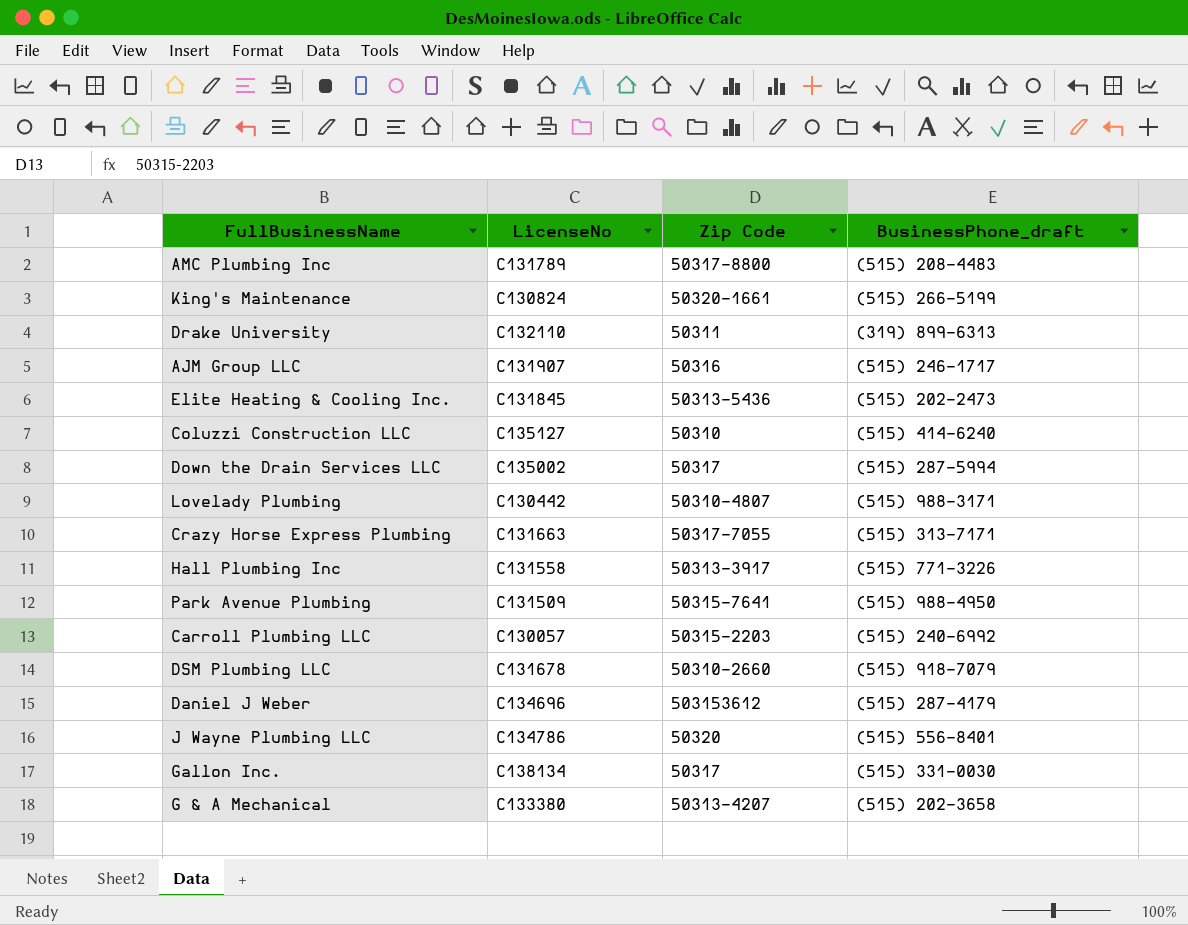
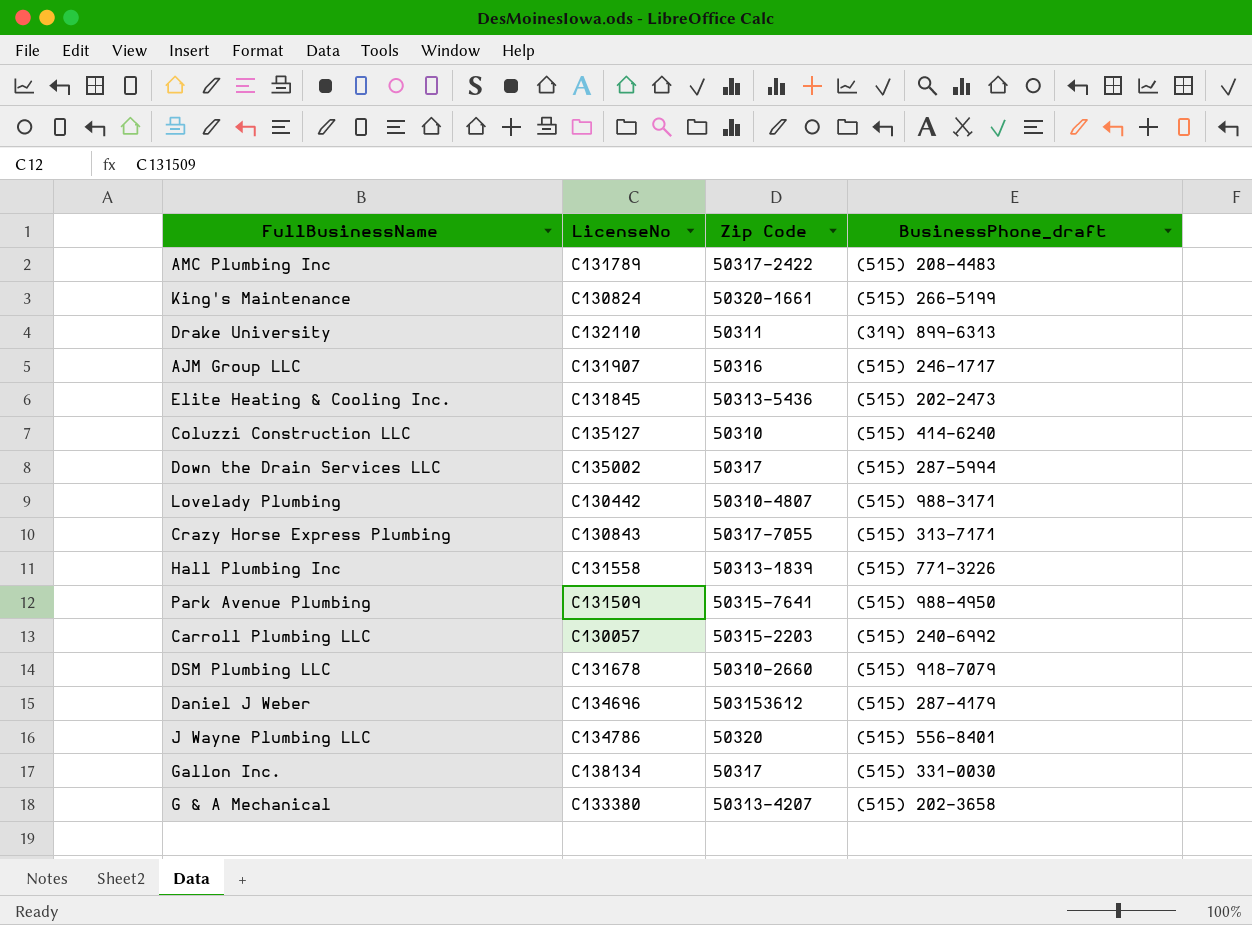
AMC Plumbing Inc | Zip Code: 50317-8800 -> 50317-2422
Crazy Horse Express Plumbing | LicenseNo: C131663 -> C130843
Hall Plumbing Inc | Zip Code: 50313-3917 -> 50313-1839

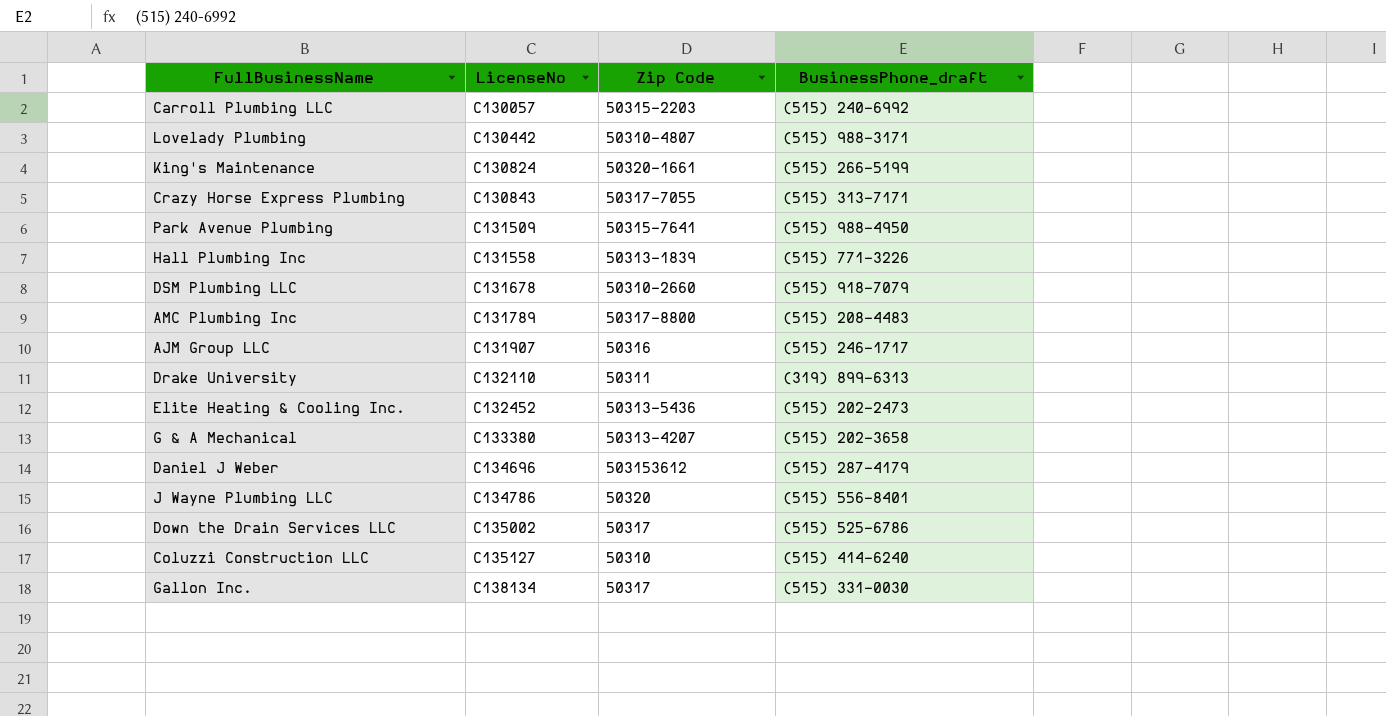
row order: none -> LicenseNo ascending
AMC Plumbing Inc | Zip Code: 50317-2422 -> 50317-8800
Elite Heating & Cooling Inc. | LicenseNo: C131845 -> C132452
Down the Drain Services LLC | BusinessPhone_draft: (515) 287-5994 -> (515) 525-6786

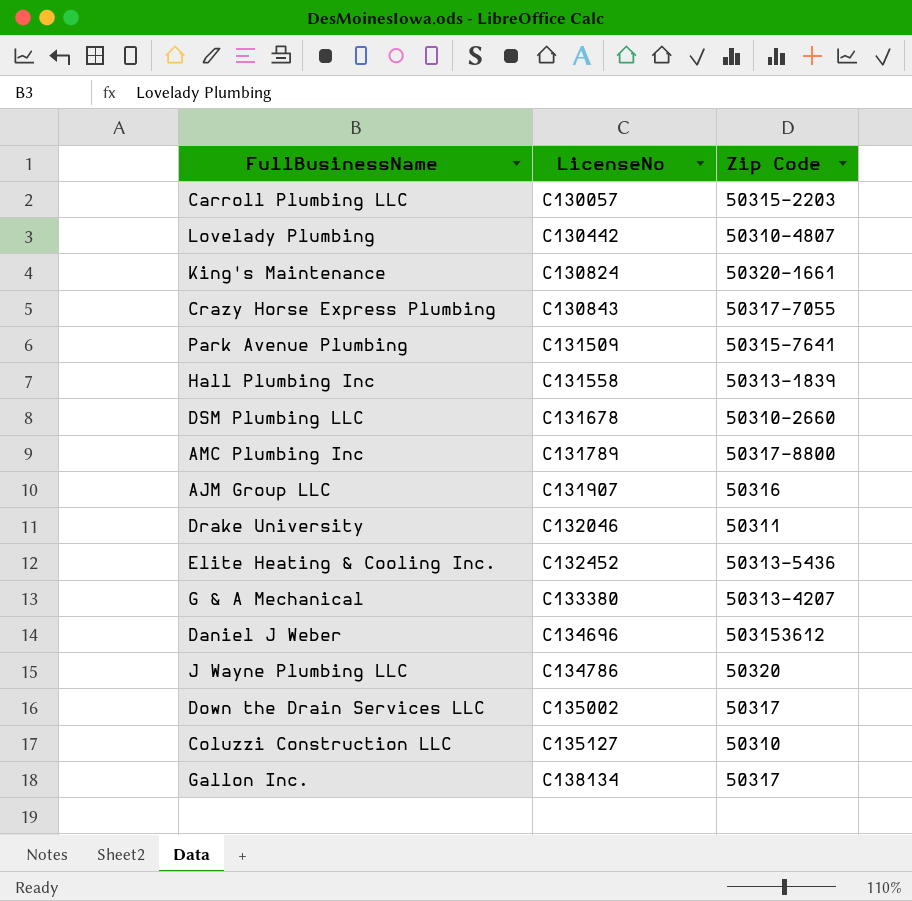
column BusinessPhone_draft | position: 4 -> none
Drake University | LicenseNo: C132110 -> C132046

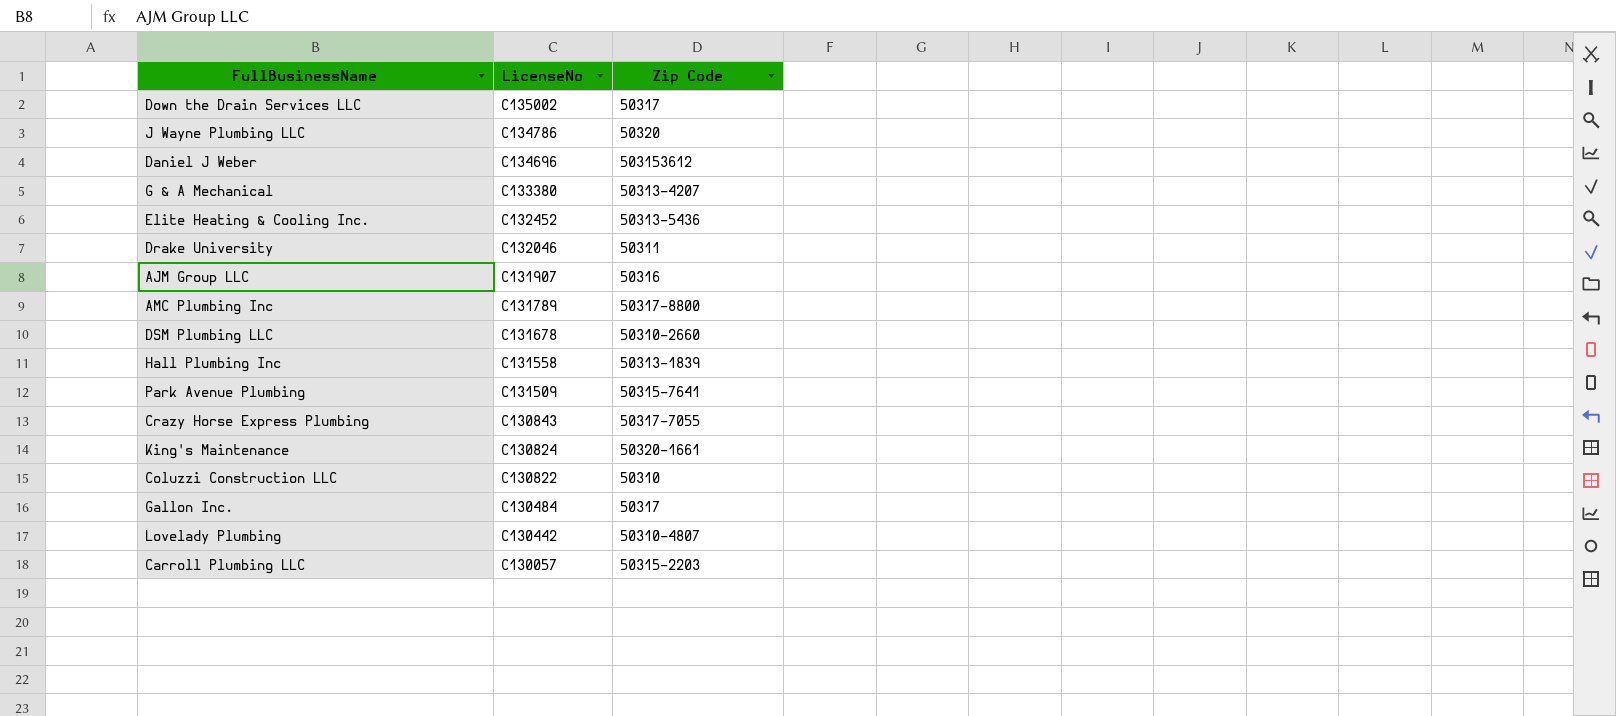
row order: LicenseNo ascending -> LicenseNo descending
Coluzzi Construction LLC | LicenseNo: C135127 -> C130822
Gallon Inc. | LicenseNo: C138134 -> C130484

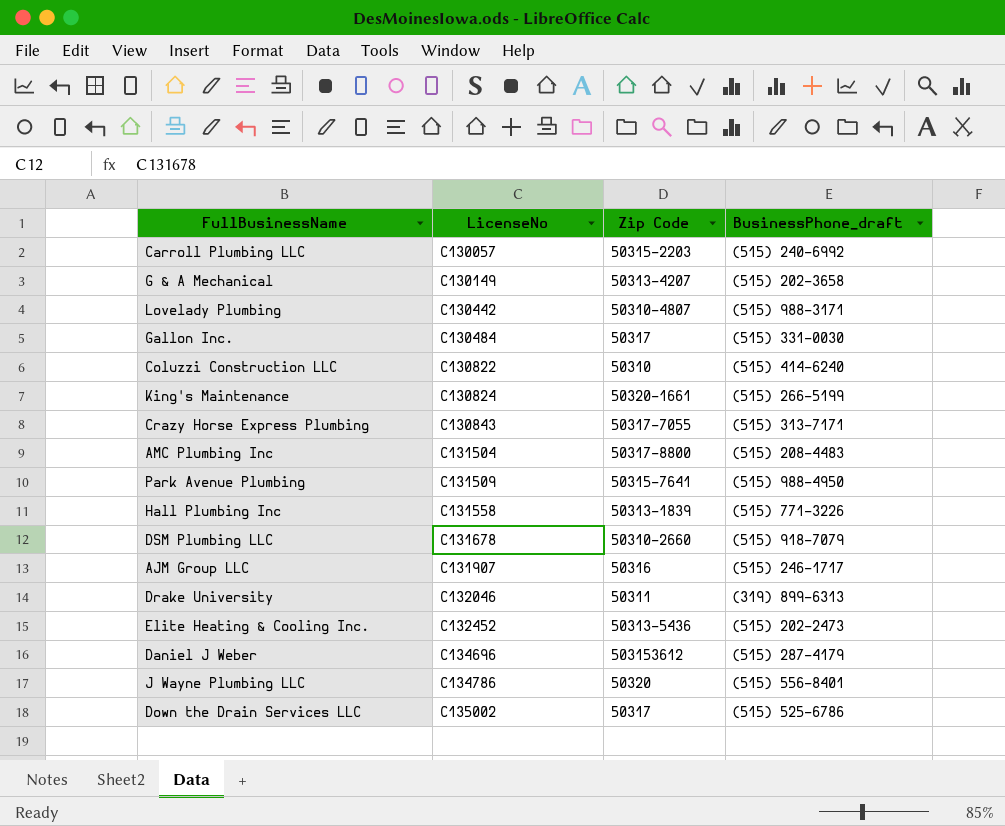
row order: LicenseNo descending -> LicenseNo ascending
column BusinessPhone_draft | position: none -> 4
G & A Mechanical | LicenseNo: C133380 -> C130149
AMC Plumbing Inc | LicenseNo: C131789 -> C131504

